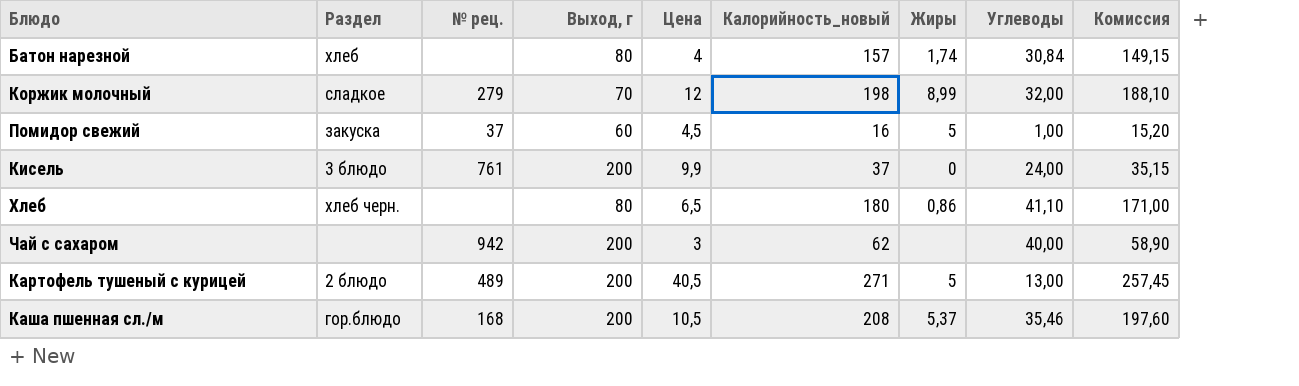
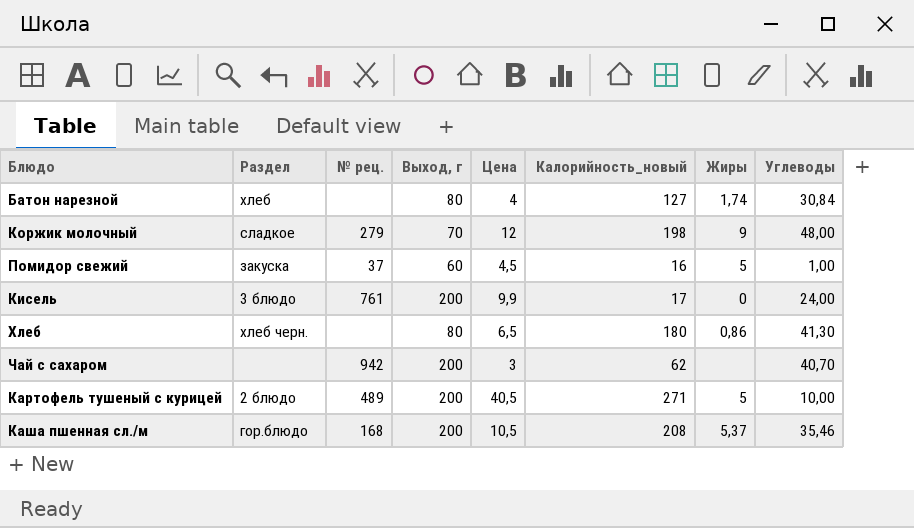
column Комиссия | formula: [Калорийность_новый] * 0,95 -> none
Батон нарезной | Калорийность_новый: 157 -> 127
Коржик молочный | Жиры: 8,99 -> 9
Коржик молочный | Углеводы: 32,00 -> 48,00
Кисель | Калорийность_новый: 37 -> 17
Хлеб | Углеводы: 41,10 -> 41,30
Чай с сахаром | Углеводы: 40,00 -> 40,70
Картофель тушеный с курицей | Углеводы: 13,00 -> 10,00

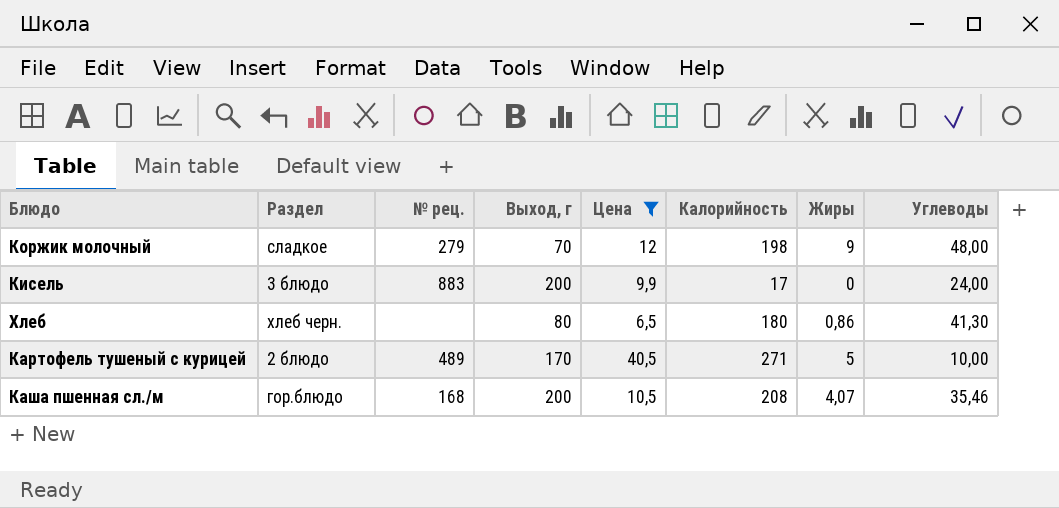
filter: none -> Цена >= 6,5
column name: Калорийность_новый -> Калорийность
Кисель | № рец.: 761 -> 883
Картофель тушеный с курицей | Выход, г: 200 -> 170
Каша пшенная сл./м | Жиры: 5,37 -> 4,07

